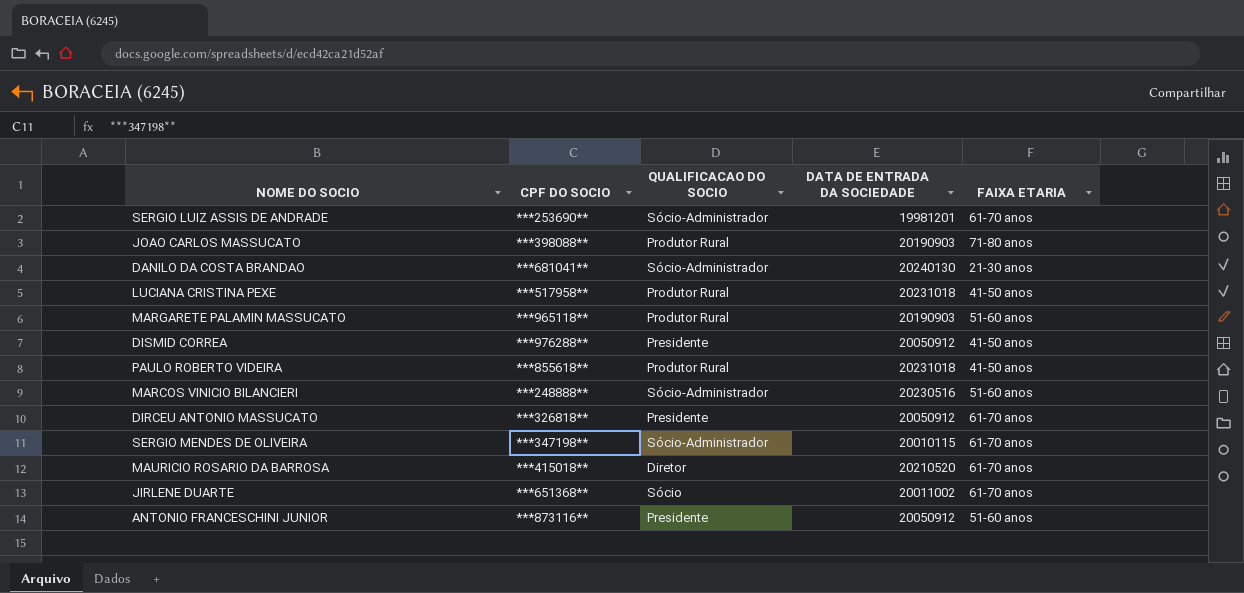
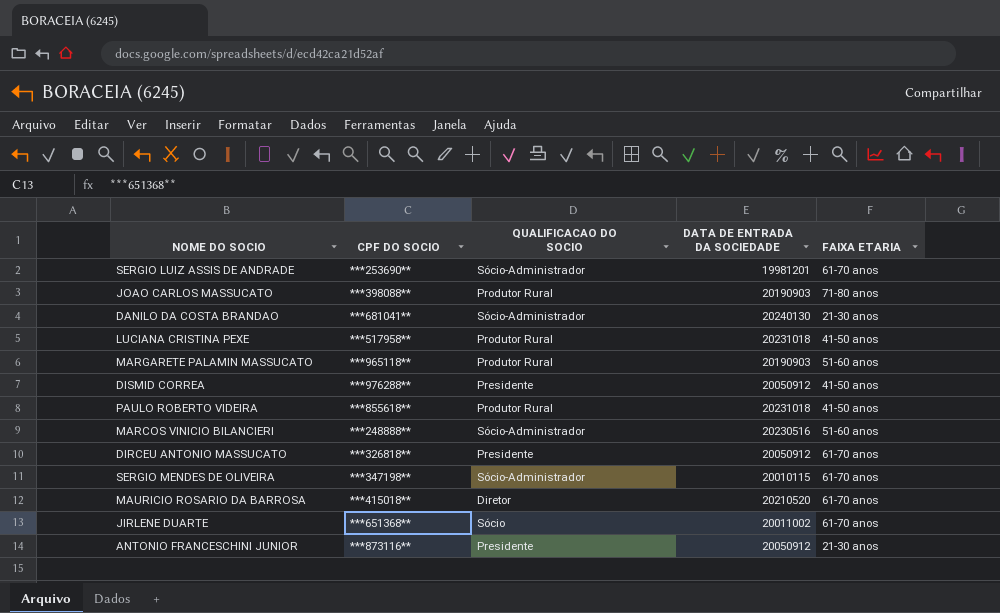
ANTONIO FRANCESCHINI JUNIOR | FAIXA ETARIA: 51-60 anos -> 21-30 anos

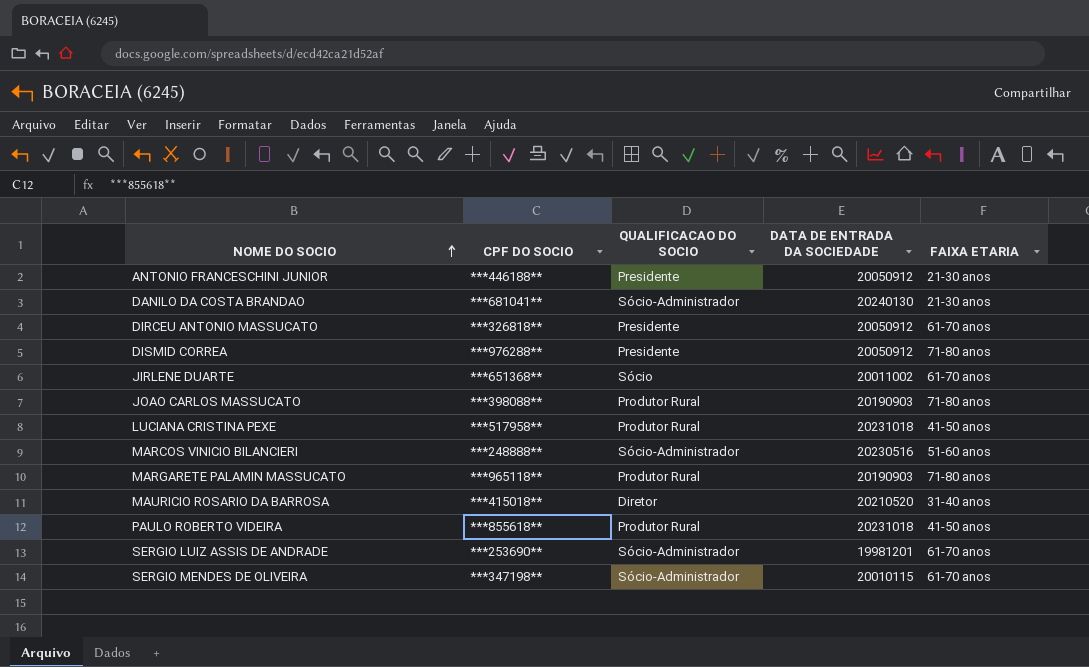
row order: none -> NOME DO SOCIO ascending
ANTONIO FRANCESCHINI JUNIOR | CPF DO SOCIO: ***873116** -> ***446188**
DISMID CORREA | FAIXA ETARIA: 41-50 anos -> 71-80 anos
MARGARETE PALAMIN MASSUCATO | FAIXA ETARIA: 51-60 anos -> 71-80 anos
MAURICIO ROSARIO DA BARROSA | FAIXA ETARIA: 61-70 anos -> 31-40 anos

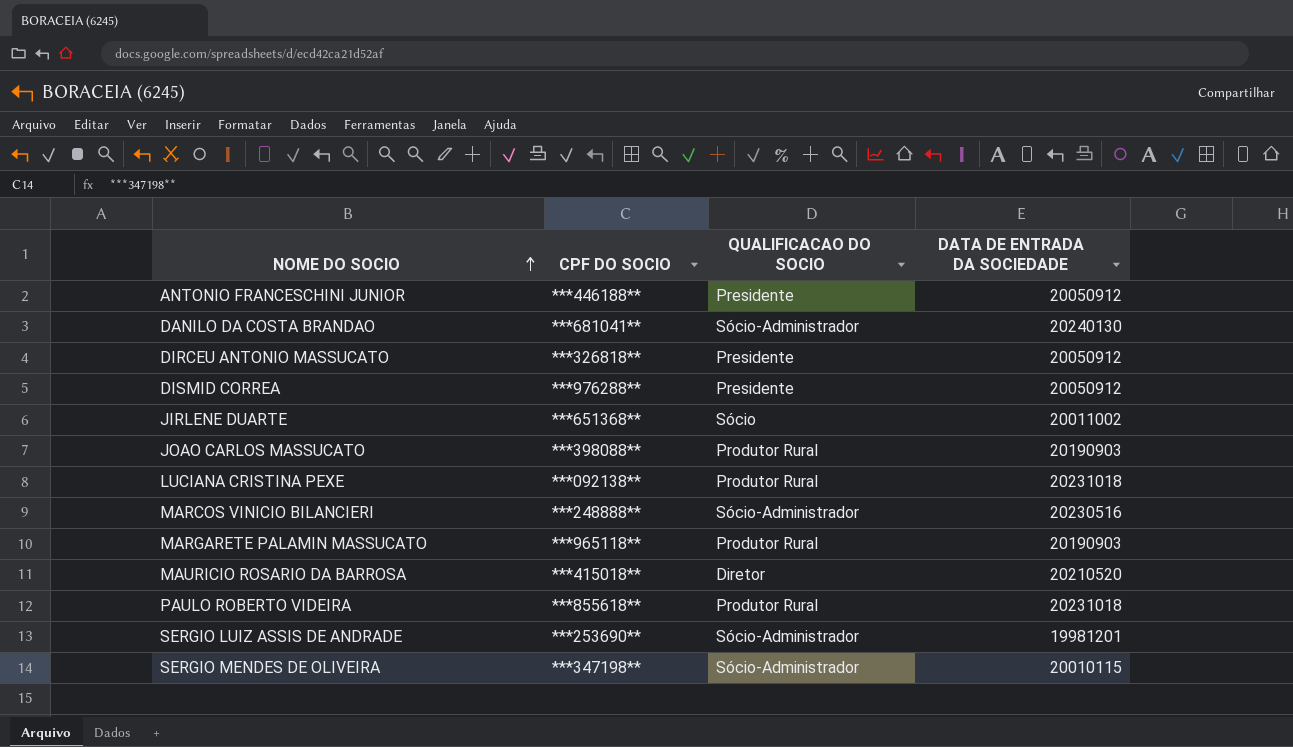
column FAIXA ETARIA | position: 5 -> none
LUCIANA CRISTINA PEXE | CPF DO SOCIO: ***517958** -> ***092138**

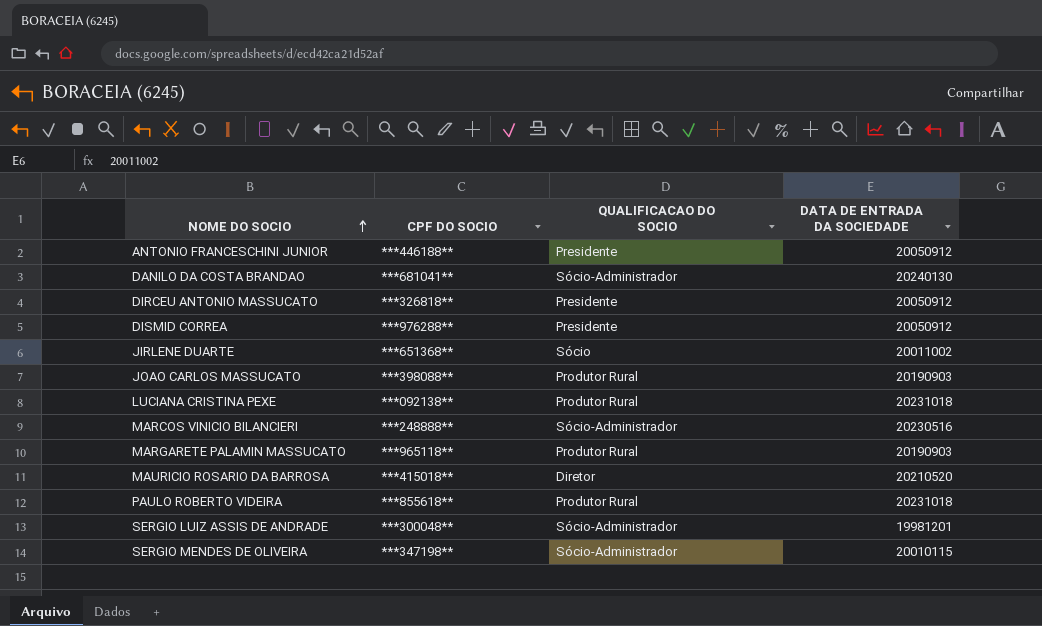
SERGIO LUIZ ASSIS DE ANDRADE | CPF DO SOCIO: ***253690** -> ***300048**

